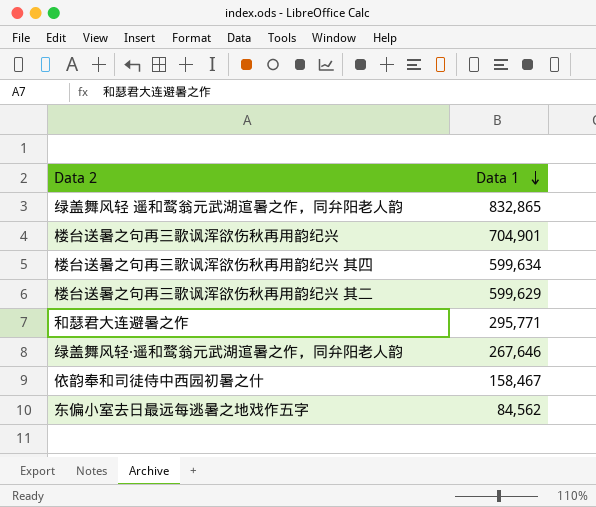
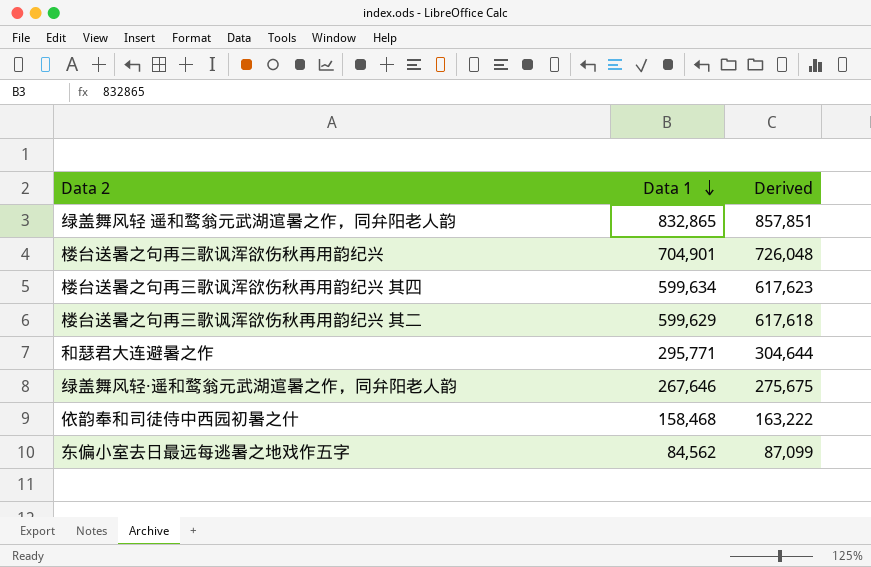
column Derived | formula: none -> [Data 1] * 1.03
依韵奉和司徒侍中西园初暑之什 | Data 1: 158,467 -> 158,468

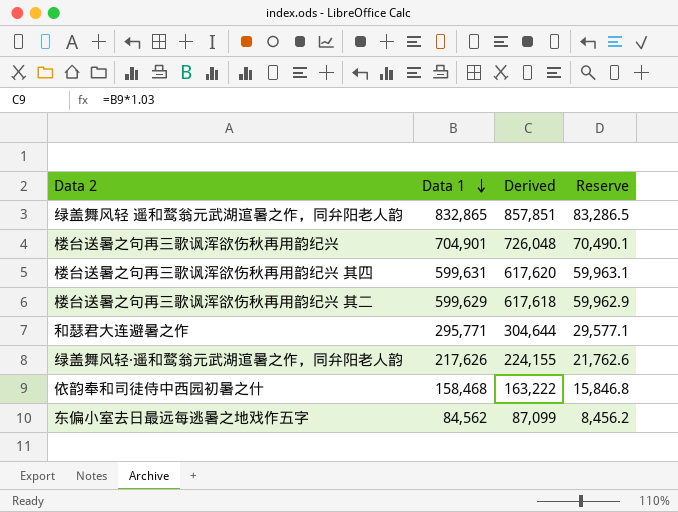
column Reserve | formula: none -> [Data 1] * 0.1
楼台送暑之句再三歌讽浑欲伤秋再用韵纪兴 其四 | Data 1: 599,634 -> 599,631
楼台送暑之句再三歌讽浑欲伤秋再用韵纪兴 其四 | Derived: 617,623 -> 617,620
绿盖舞风轻·遥和鹜翁元武湖逭暑之作，同弁阳老人韵 | Data 1: 267,646 -> 217,626
绿盖舞风轻·遥和鹜翁元武湖逭暑之作，同弁阳老人韵 | Derived: 275,675 -> 224,155

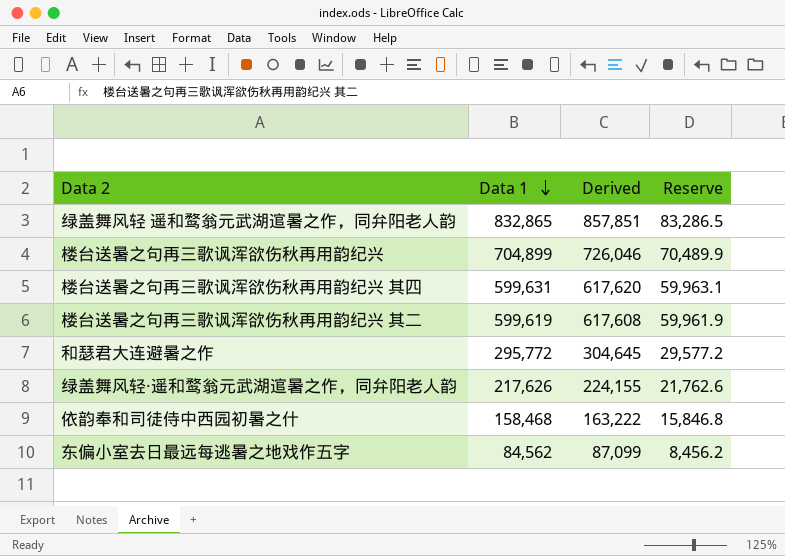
楼台送暑之句再三歌讽浑欲伤秋再用韵纪兴 | Data 1: 704,901 -> 704,899
楼台送暑之句再三歌讽浑欲伤秋再用韵纪兴 | Derived: 726,048 -> 726,046
楼台送暑之句再三歌讽浑欲伤秋再用韵纪兴 | Reserve: 70,490.1 -> 70,489.9
楼台送暑之句再三歌讽浑欲伤秋再用韵纪兴 其二 | Data 1: 599,629 -> 599,619
楼台送暑之句再三歌讽浑欲伤秋再用韵纪兴 其二 | Derived: 617,618 -> 617,608
楼台送暑之句再三歌讽浑欲伤秋再用韵纪兴 其二 | Reserve: 59,962.9 -> 59,961.9
和瑟君大连避暑之作 | Data 1: 295,771 -> 295,772
和瑟君大连避暑之作 | Derived: 304,644 -> 304,645
和瑟君大连避暑之作 | Reserve: 29,577.1 -> 29,577.2

